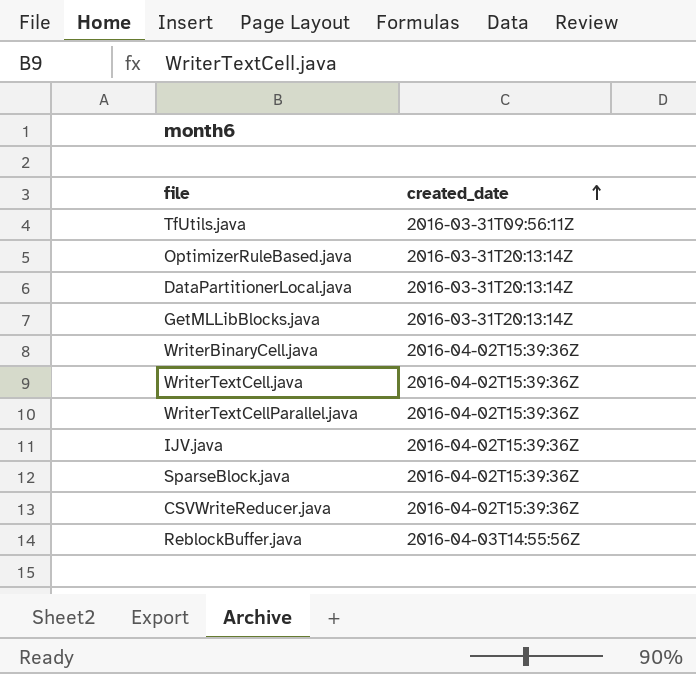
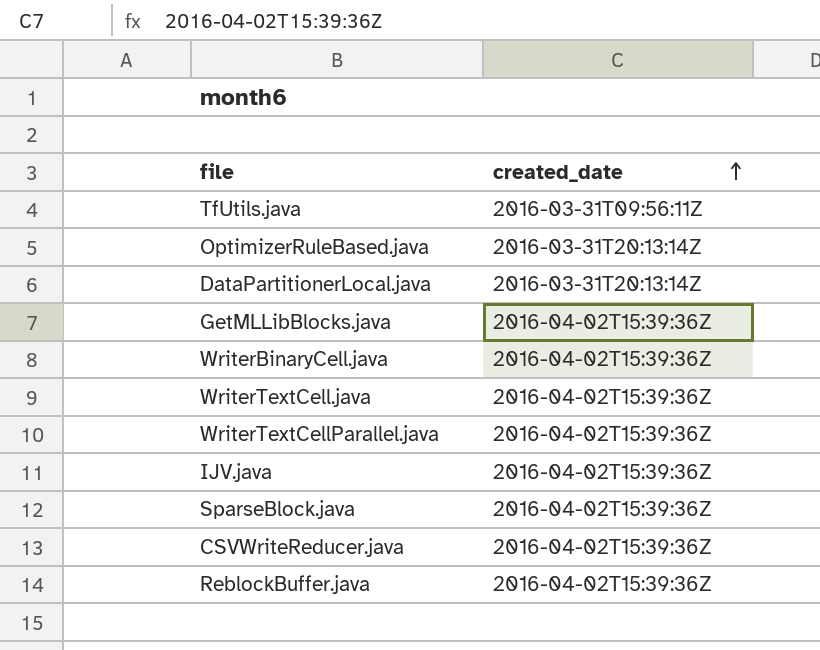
GetMLLibBlocks.java | created_date: 2016-03-31T20:13:14Z -> 2016-04-02T15:39:36Z
ReblockBuffer.java | created_date: 2016-04-03T14:55:56Z -> 2016-04-02T15:39:36Z

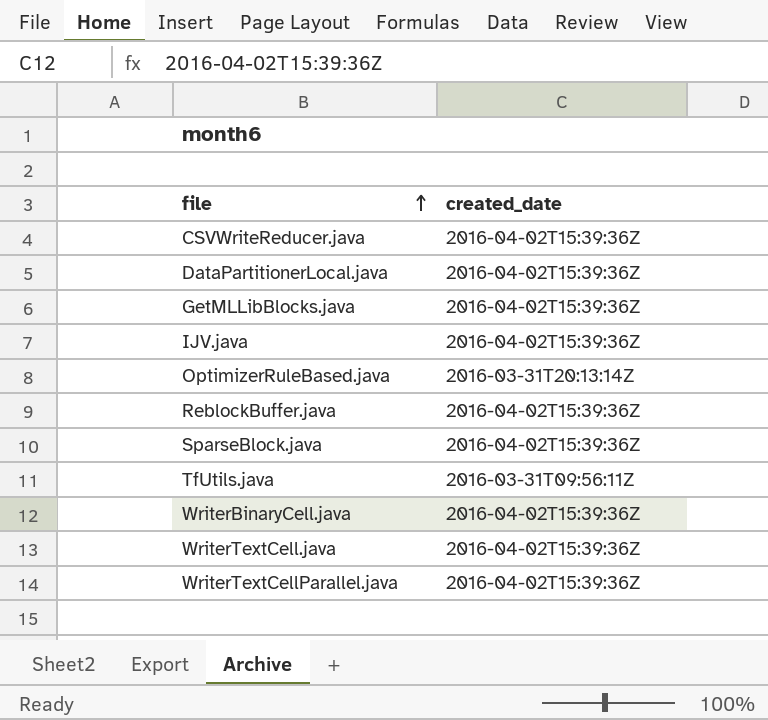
row order: created_date ascending -> file ascending
DataPartitionerLocal.java | created_date: 2016-03-31T20:13:14Z -> 2016-04-02T15:39:36Z

